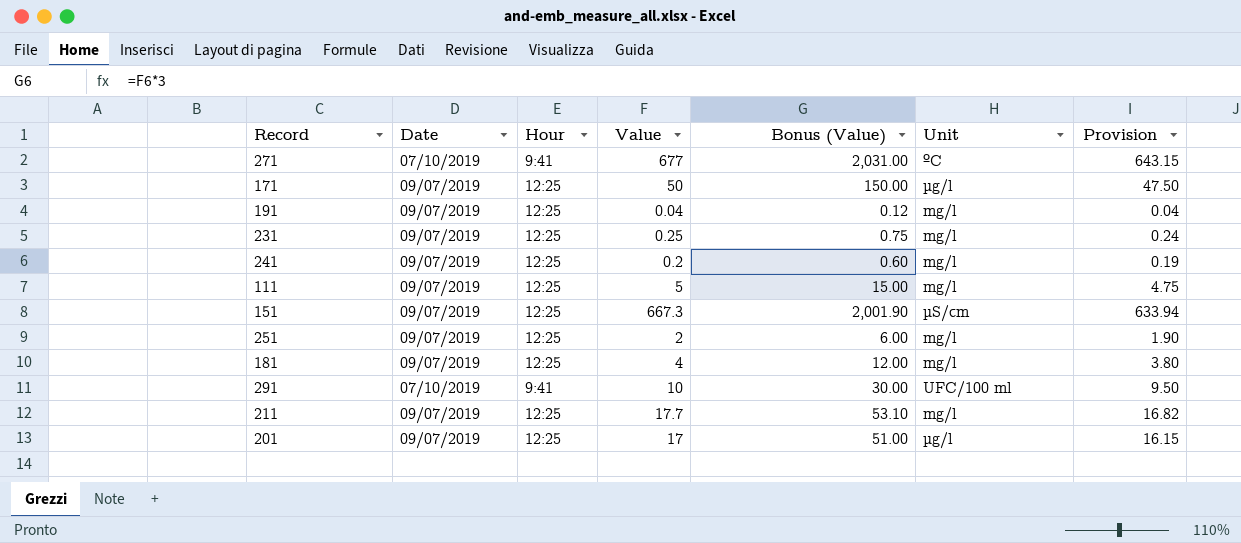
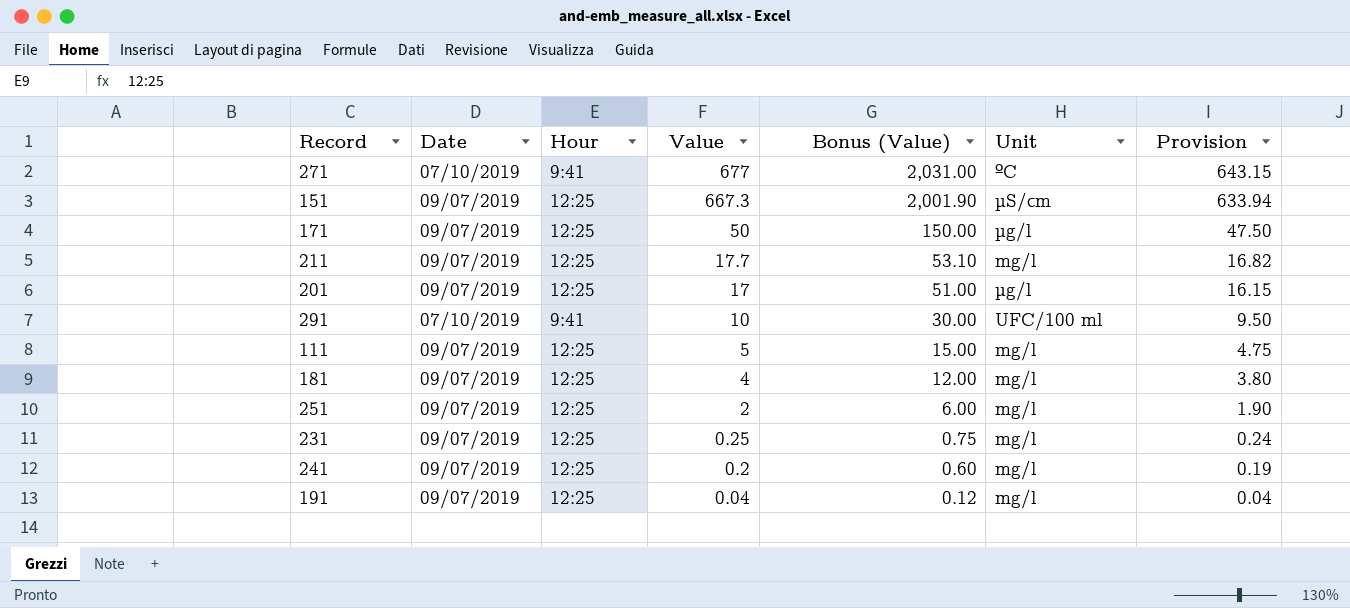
row order: none -> Value descending

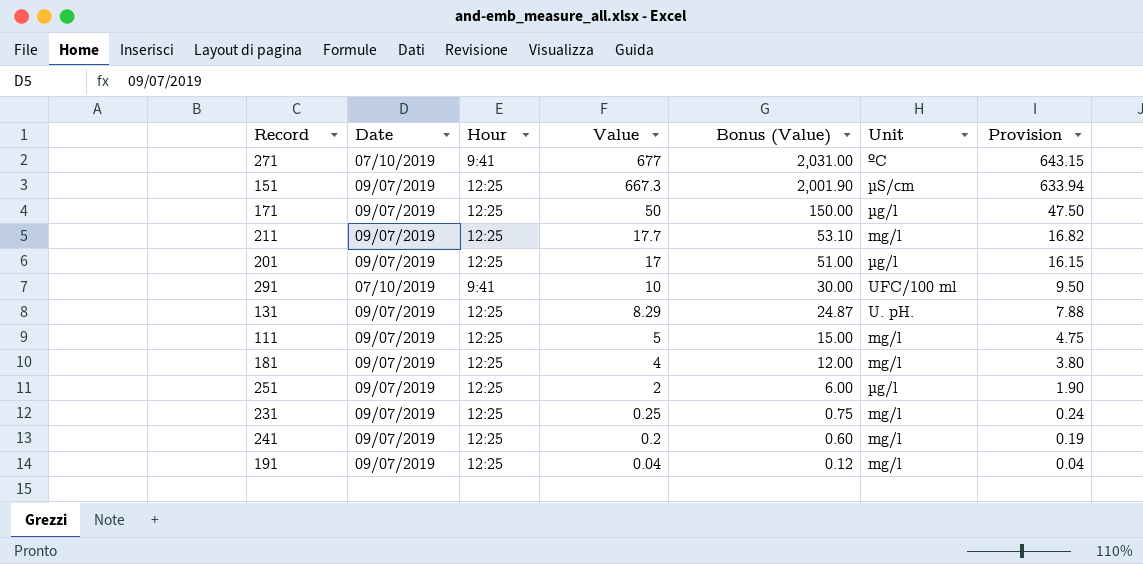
row 131: none -> 09/07/2019 | 12:25 | 8.29 | 24.87 | U. pH. | 7.88
251 | Unit: mg/l -> µg/l

